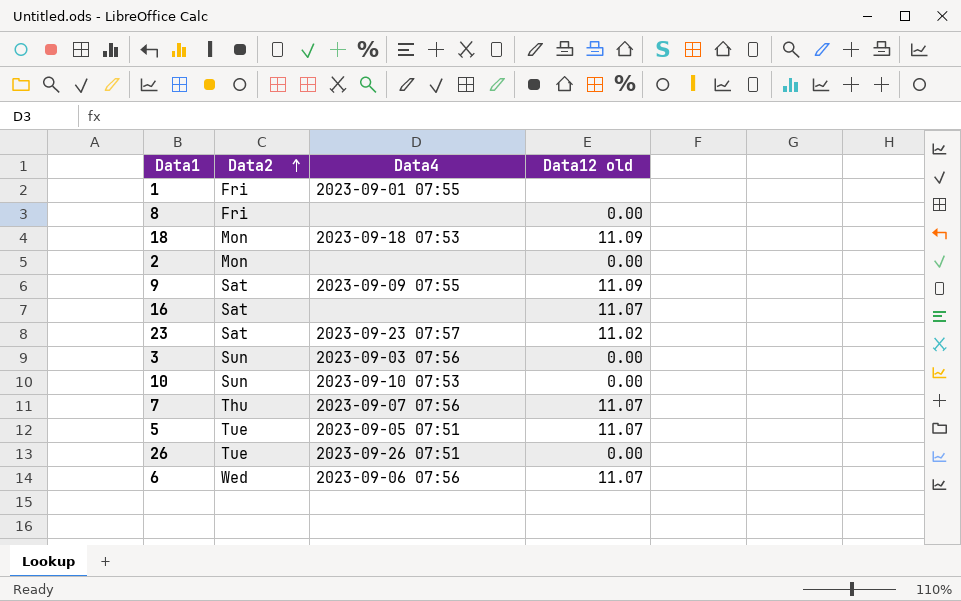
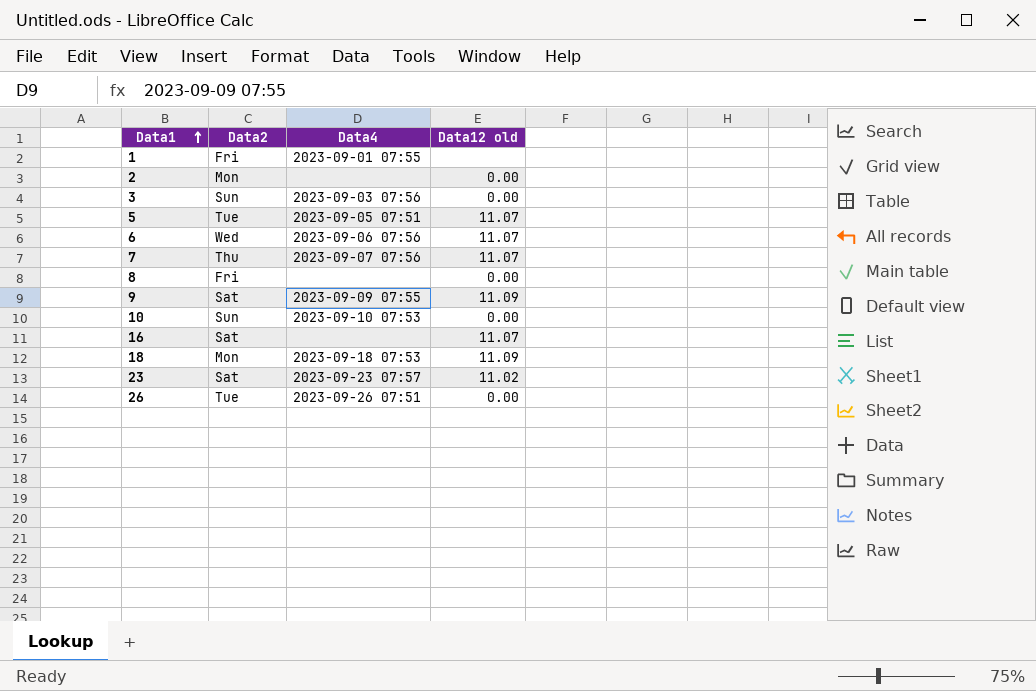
row order: Data2 ascending -> Data1 ascending

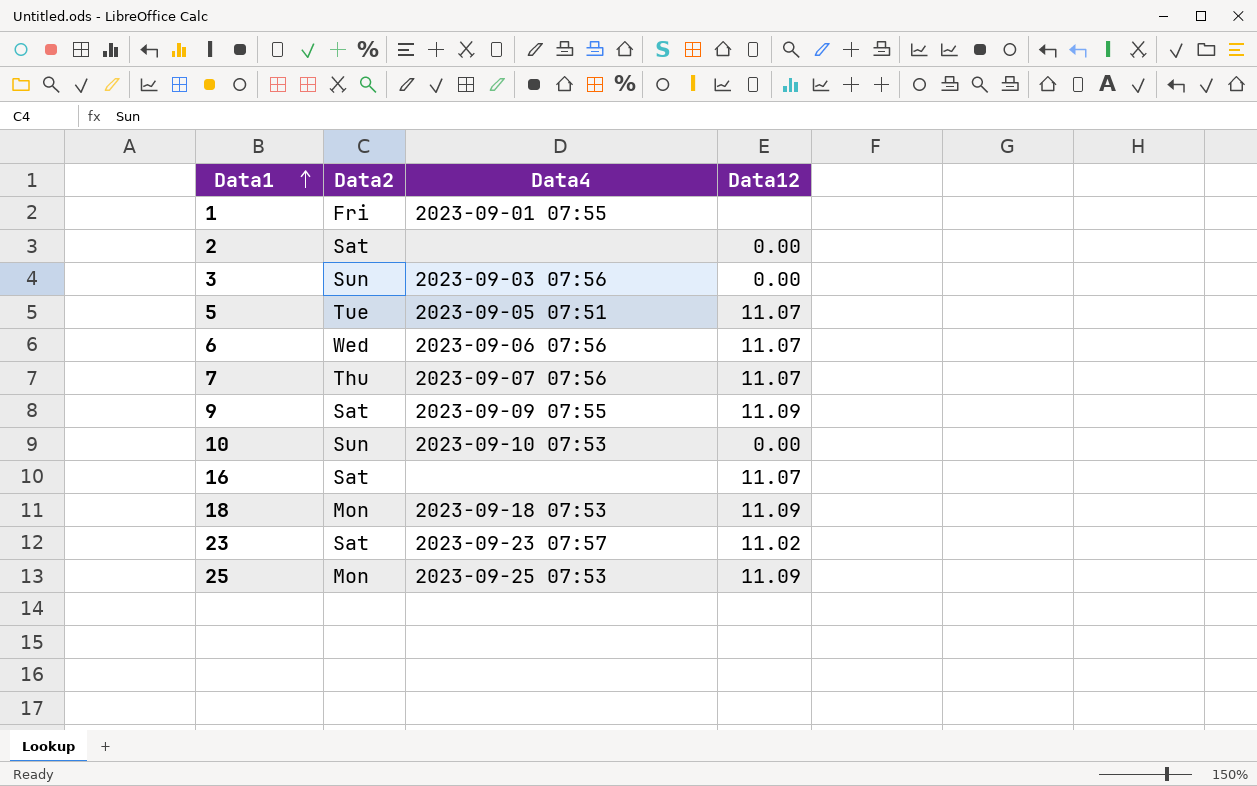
column name: Data12 old -> Data12
row 8: Fri | none | 0.00 -> none
row 26: Tue | 2023-09-26 07:51 | 0.00 -> none
2 | Data2: Mon -> Sat
row 25: none -> Mon | 2023-09-25 07:53 | 11.09

